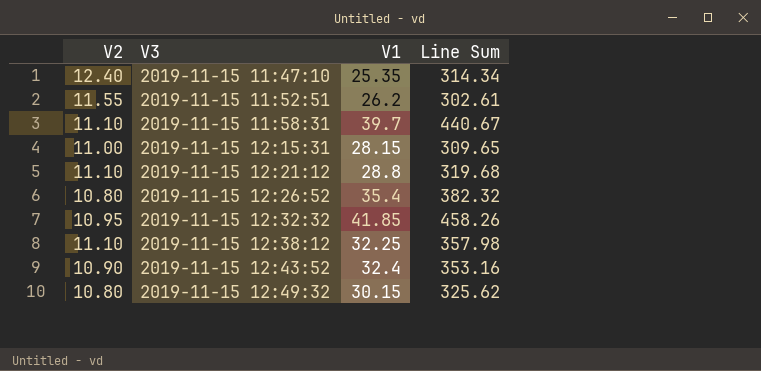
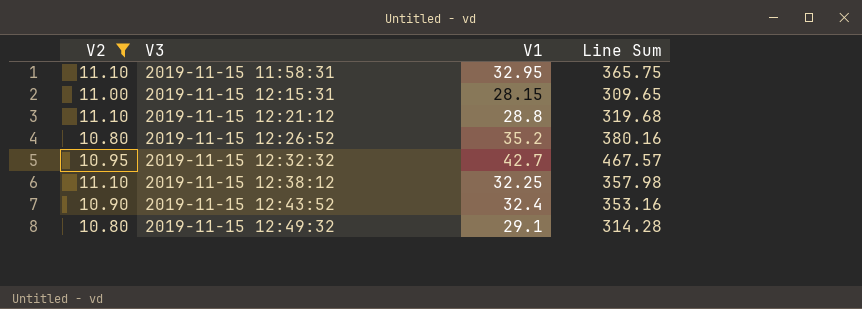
filter: none -> V2 <= 11.10
2019-11-15 11:58:31 | V1: 39.7 -> 32.95
2019-11-15 11:58:31 | Line Sum: 440.67 -> 365.75
2019-11-15 12:26:52 | V1: 35.4 -> 35.2
2019-11-15 12:26:52 | Line Sum: 382.32 -> 380.16
2019-11-15 12:32:32 | V1: 41.85 -> 42.7
2019-11-15 12:32:32 | Line Sum: 458.26 -> 467.57
2019-11-15 12:49:32 | V1: 30.15 -> 29.1
2019-11-15 12:49:32 | Line Sum: 325.62 -> 314.28

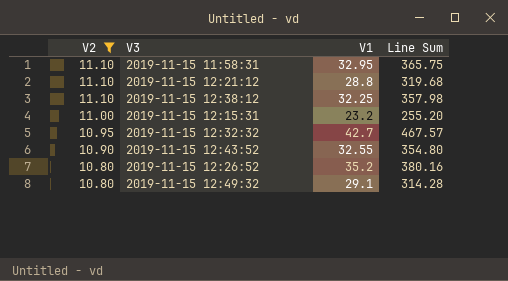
row order: V3 ascending -> V2 descending
2019-11-15 12:15:31 | V1: 28.15 -> 23.2
2019-11-15 12:15:31 | Line Sum: 309.65 -> 255.20
2019-11-15 12:43:52 | V1: 32.4 -> 32.55
2019-11-15 12:43:52 | Line Sum: 353.16 -> 354.80

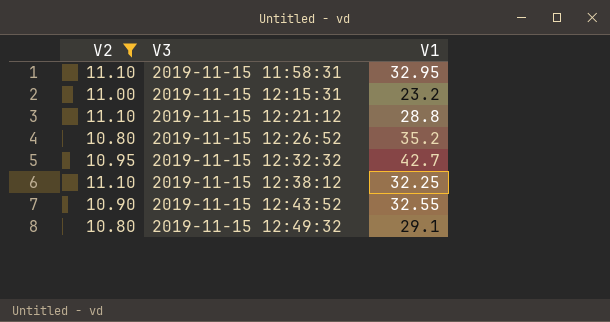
row order: V2 descending -> V3 ascending
column Line Sum | formula: [V2] * [V1] -> none

